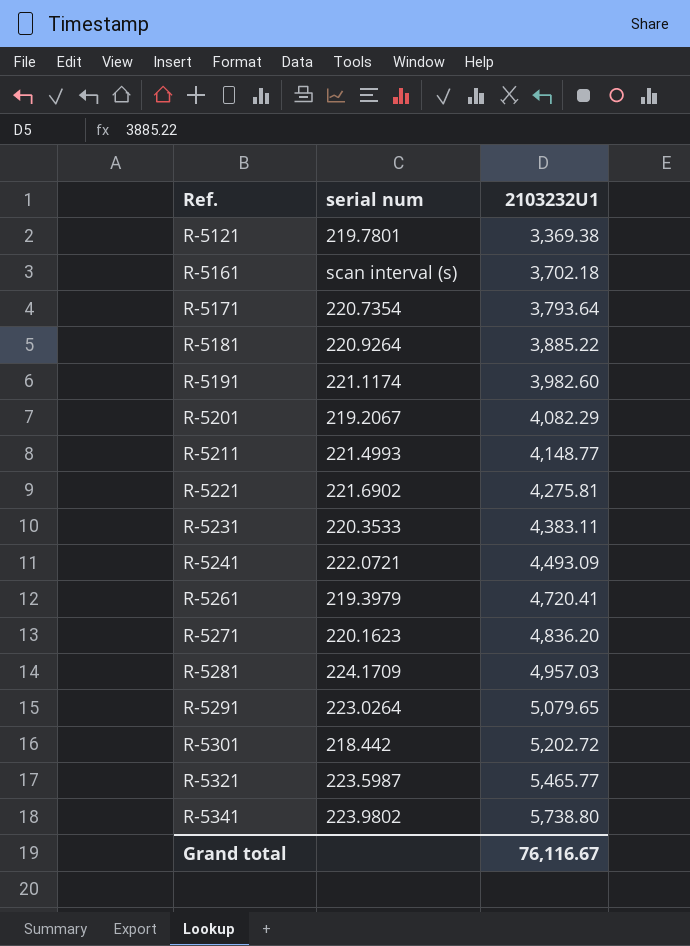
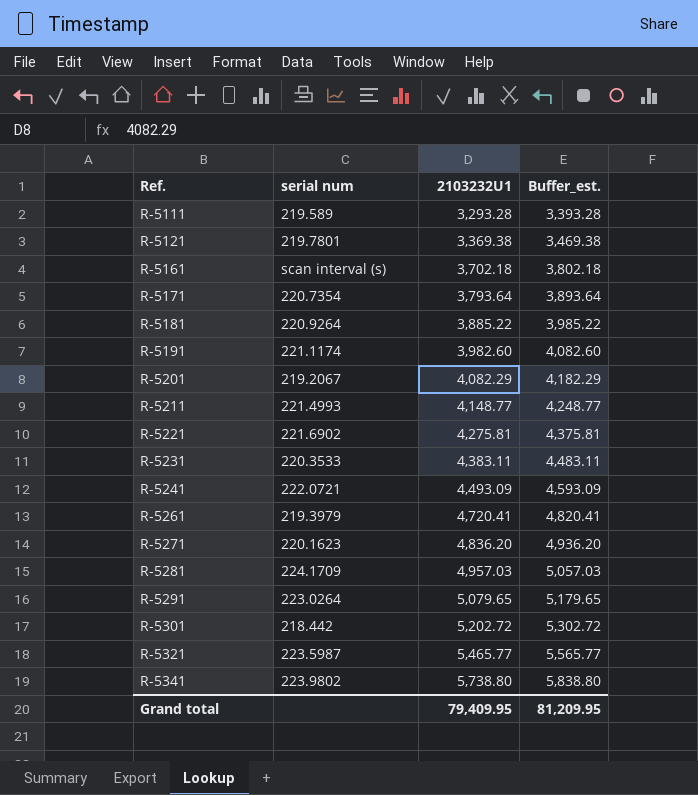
column Buffer_est. | formula: none -> [2103232U1] + 100
row R-5111: none -> 219.589 | 3,293.28 | 3,393.28
Grand total | 2103232U1: 76,116.67 -> 79,409.95

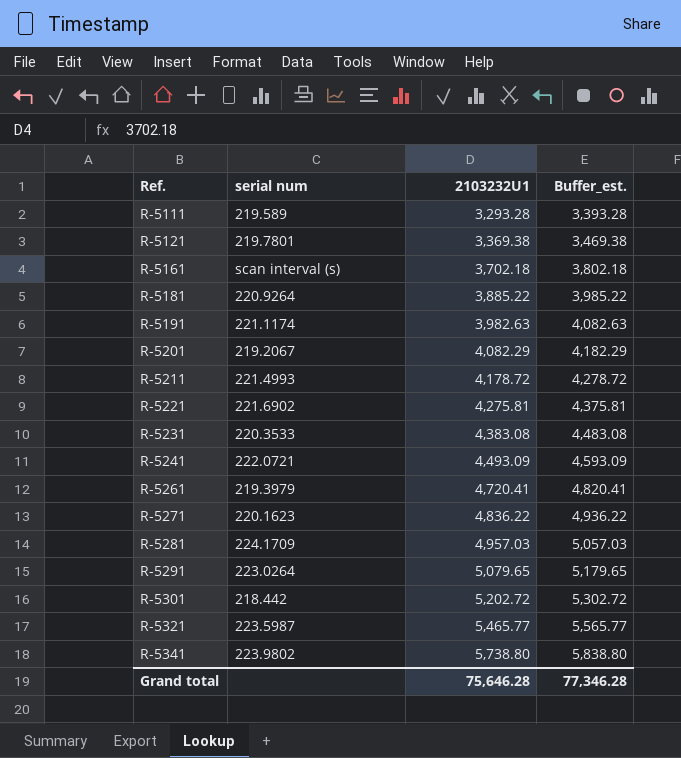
row R-5171: 220.7354 | 3,793.64 | 3,893.64 -> none
R-5191 | 2103232U1: 3,982.60 -> 3,982.63
R-5191 | Buffer_est.: 4,082.60 -> 4,082.63
R-5211 | 2103232U1: 4,148.77 -> 4,178.72
R-5211 | Buffer_est.: 4,248.77 -> 4,278.72
R-5231 | 2103232U1: 4,383.11 -> 4,383.08
R-5231 | Buffer_est.: 4,483.11 -> 4,483.08
R-5271 | 2103232U1: 4,836.20 -> 4,836.22
R-5271 | Buffer_est.: 4,936.20 -> 4,936.22
Grand total | 2103232U1: 79,409.95 -> 75,646.28
Grand total | Buffer_est.: 81,209.95 -> 77,346.28

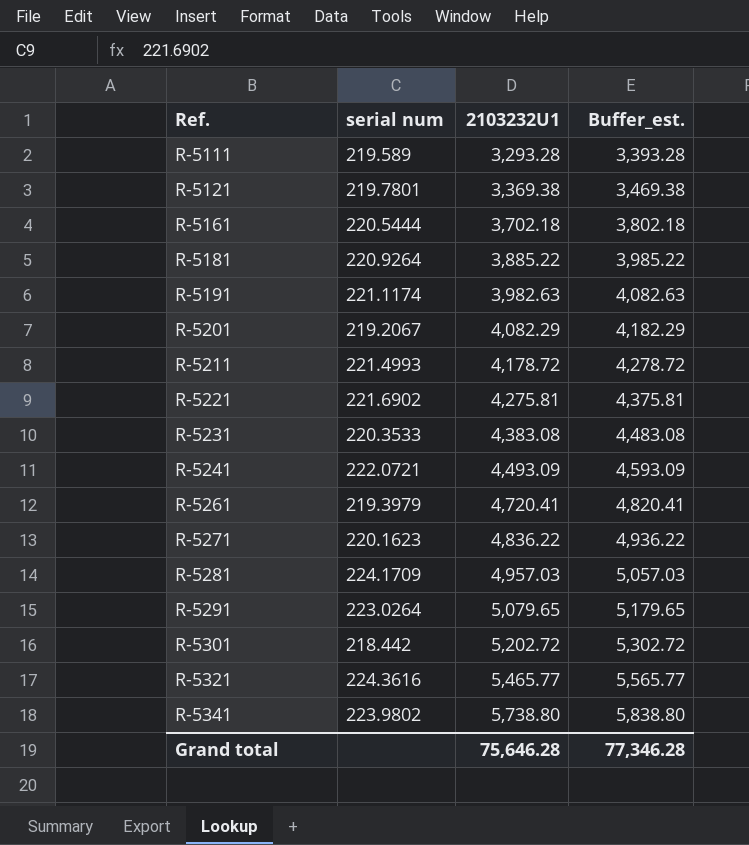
R-5161 | serial num: scan interval (s) -> 220.5444
R-5321 | serial num: 223.5987 -> 224.3616

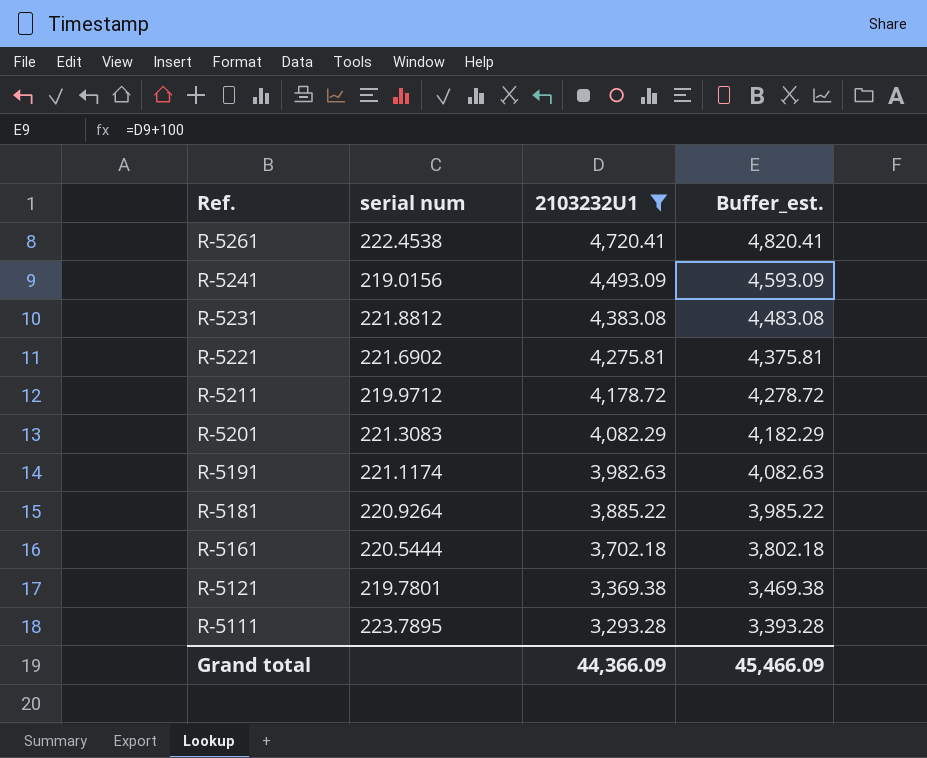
filter: none -> 2103232U1 <= 4,720.41
row order: Ref. ascending -> Ref. descending
R-5261 | serial num: 219.3979 -> 222.4538
R-5241 | serial num: 222.0721 -> 219.0156
R-5231 | serial num: 220.3533 -> 221.8812
R-5211 | serial num: 221.4993 -> 219.9712
R-5201 | serial num: 219.2067 -> 221.3083
R-5111 | serial num: 219.589 -> 223.7895
Grand total | 2103232U1: 75,646.28 -> 44,366.09
Grand total | Buffer_est.: 77,346.28 -> 45,466.09

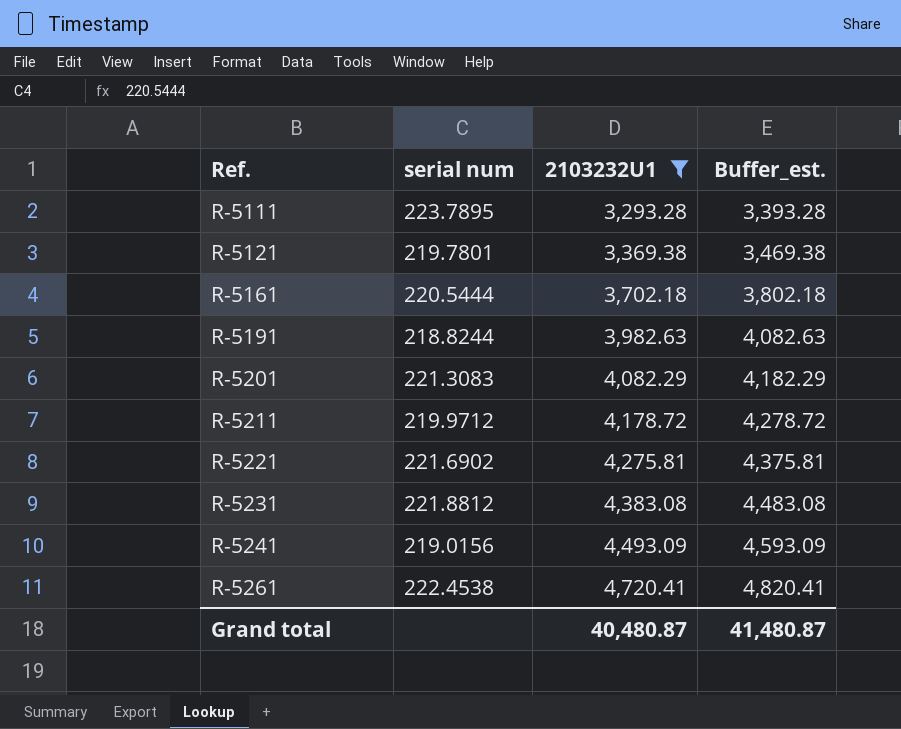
row order: Ref. descending -> Ref. ascending
row R-5181: 220.9264 | 3,885.22 | 3,985.22 -> none
R-5191 | serial num: 221.1174 -> 218.8244
Grand total | 2103232U1: 44,366.09 -> 40,480.87
Grand total | Buffer_est.: 45,466.09 -> 41,480.87

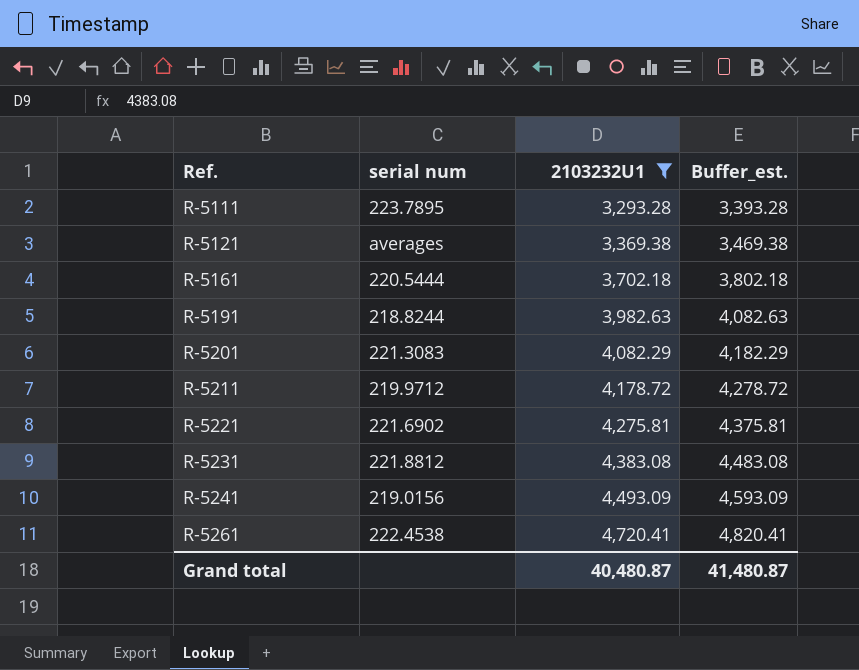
R-5121 | serial num: 219.7801 -> averages

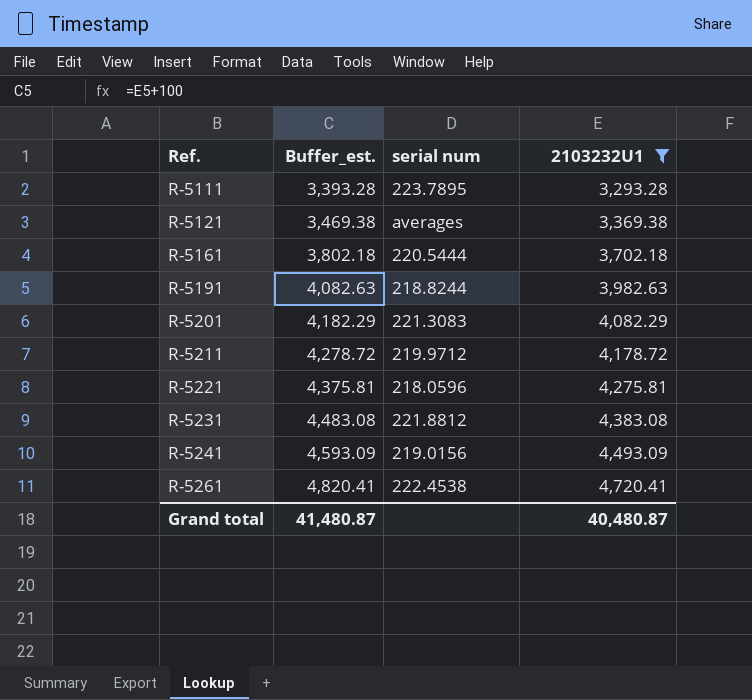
column Buffer_est. | position: 4 -> 2
R-5221 | serial num: 221.6902 -> 218.0596

